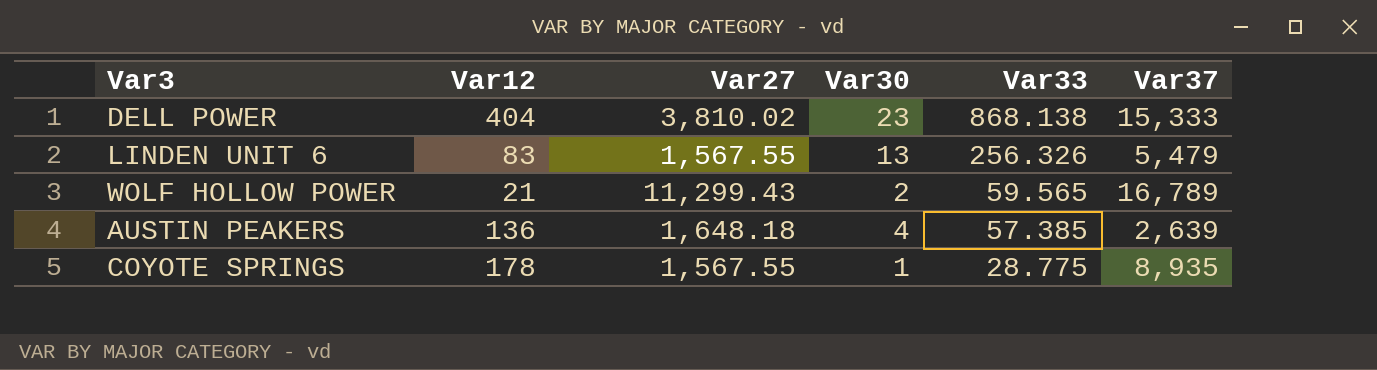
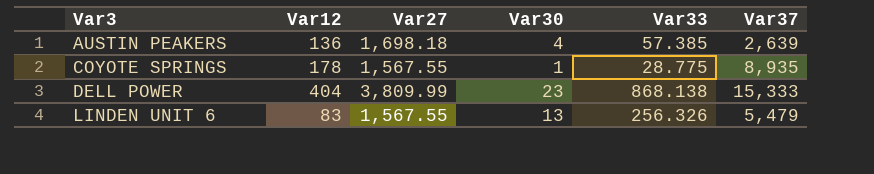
row order: Var33 descending -> Var3 ascending
row WOLF HOLLOW POWER: 21 | 11,299.43 | 2 | 59.565 | 16,789 -> none
AUSTIN PEAKERS | Var27: 1,648.18 -> 1,698.18
DELL POWER | Var27: 3,810.02 -> 3,809.99

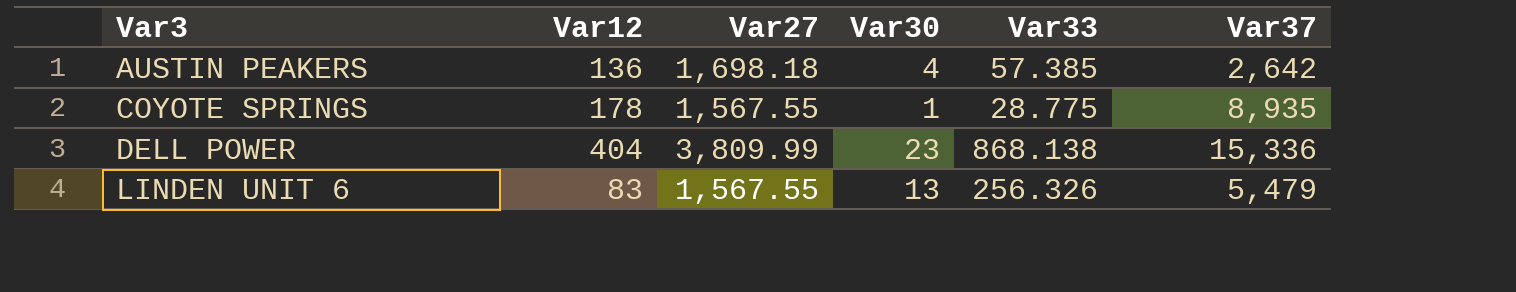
AUSTIN PEAKERS | Var37: 2,639 -> 2,642
DELL POWER | Var37: 15,333 -> 15,336

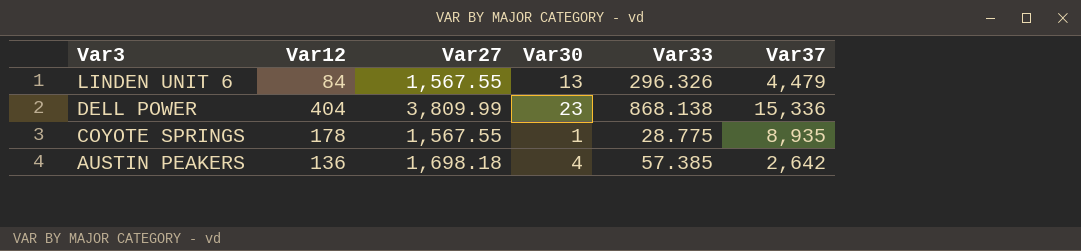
row order: Var3 ascending -> Var3 descending
LINDEN UNIT 6 | Var12: 83 -> 84
LINDEN UNIT 6 | Var33: 256.326 -> 296.326
LINDEN UNIT 6 | Var37: 5,479 -> 4,479

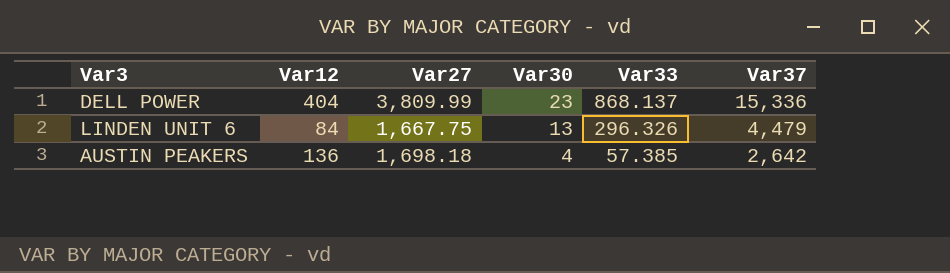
row order: Var3 descending -> Var30 descending
row COYOTE SPRINGS: 178 | 1,567.55 | 1 | 28.775 | 8,935 -> none
DELL POWER | Var33: 868.138 -> 868.137
LINDEN UNIT 6 | Var27: 1,567.55 -> 1,667.75

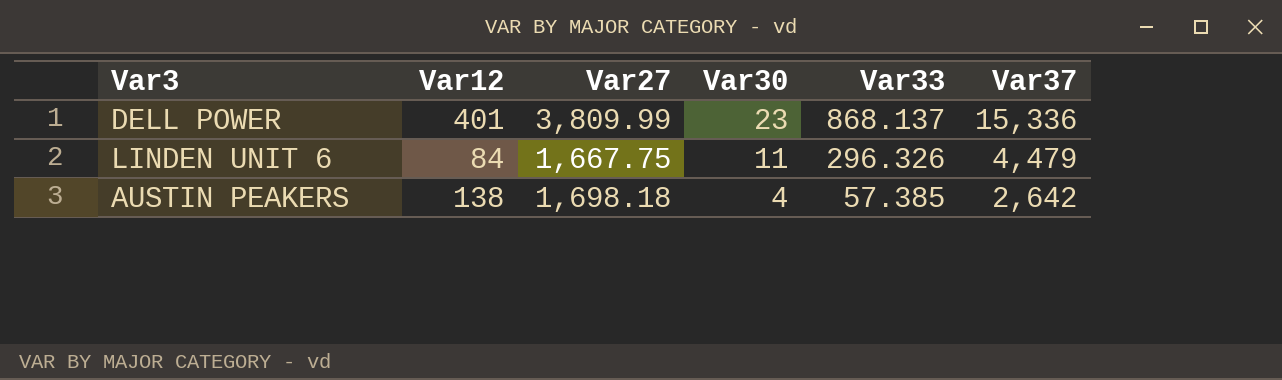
DELL POWER | Var12: 404 -> 401
LINDEN UNIT 6 | Var30: 13 -> 11
AUSTIN PEAKERS | Var12: 136 -> 138

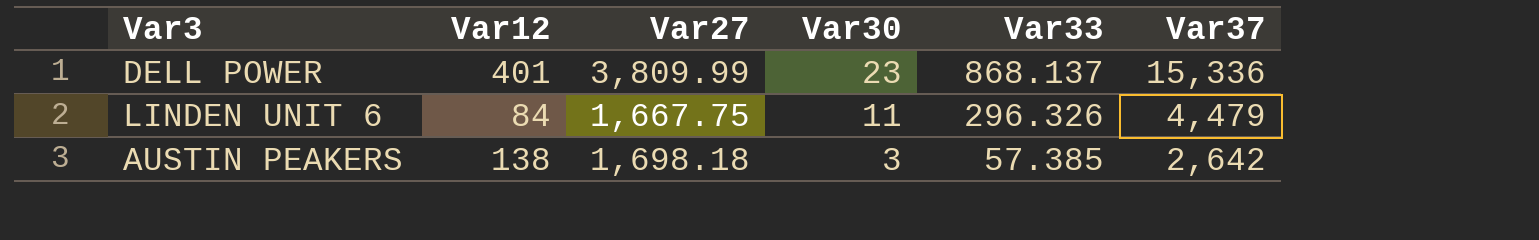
AUSTIN PEAKERS | Var30: 4 -> 3

